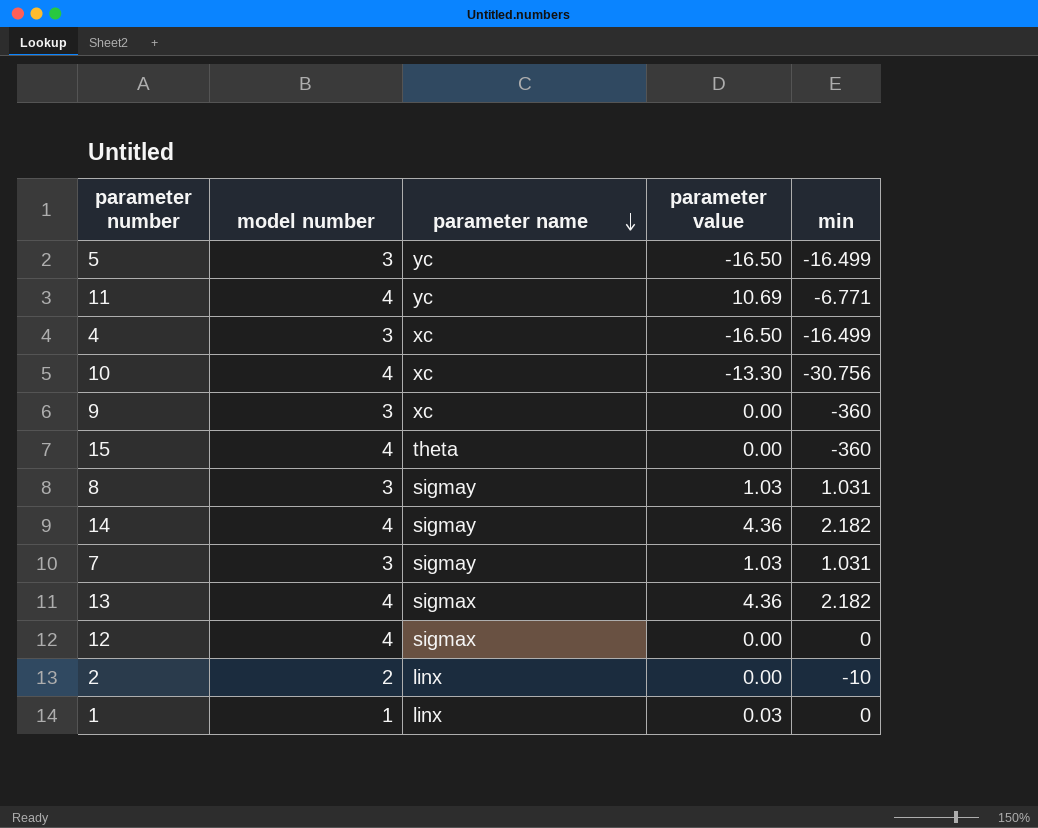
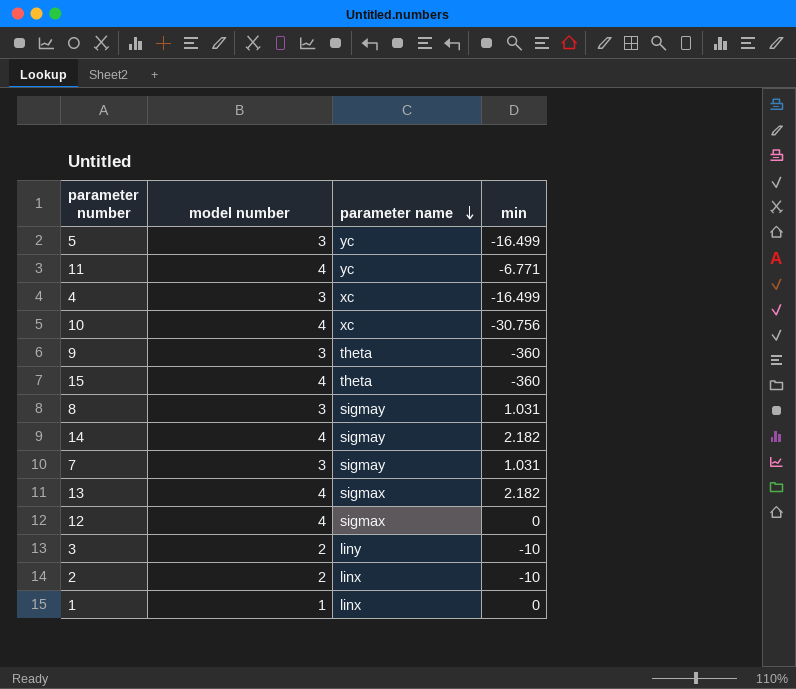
column parameter value | position: 4 -> none
9 | parameter name: xc -> theta
row 3: none -> 2 | liny | -10

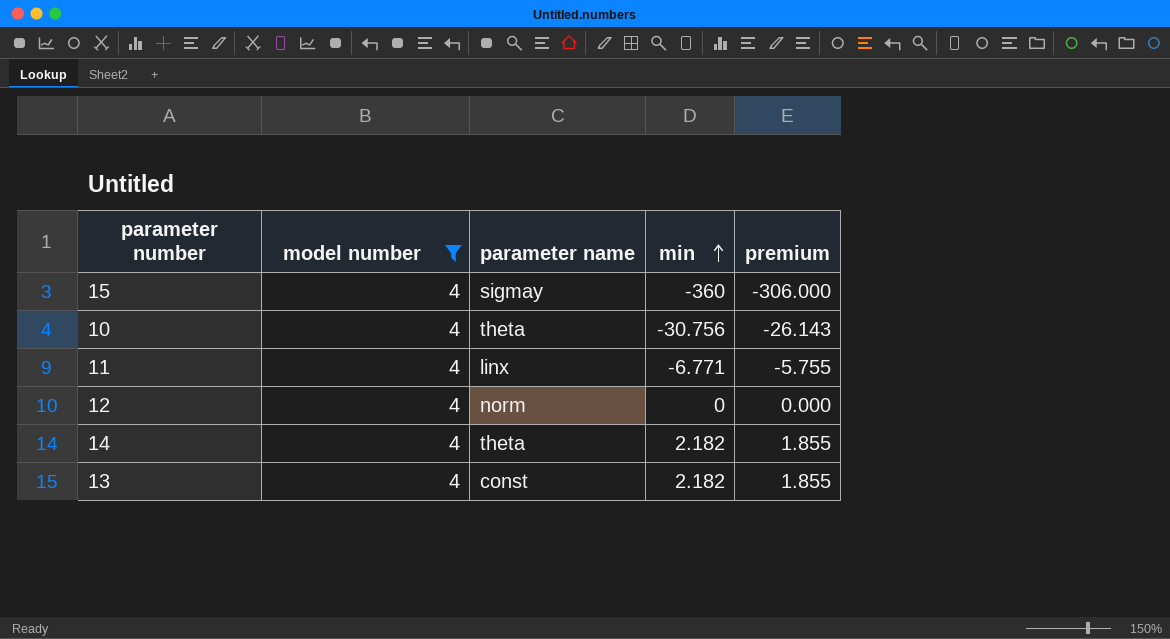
filter: none -> model number = 4
row order: parameter name descending -> min ascending
column premium | formula: none -> [min] * 0.85
15 | parameter name: theta -> sigmay
10 | parameter name: xc -> theta
11 | parameter name: yc -> linx
12 | parameter name: sigmax -> norm
14 | parameter name: sigmay -> theta
13 | parameter name: sigmax -> const

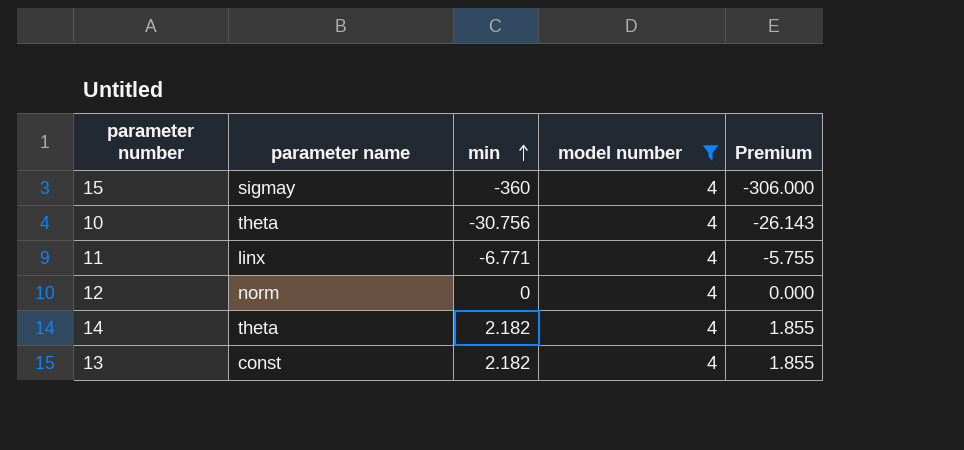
column model number | position: 2 -> 4
column name: premium -> Premium

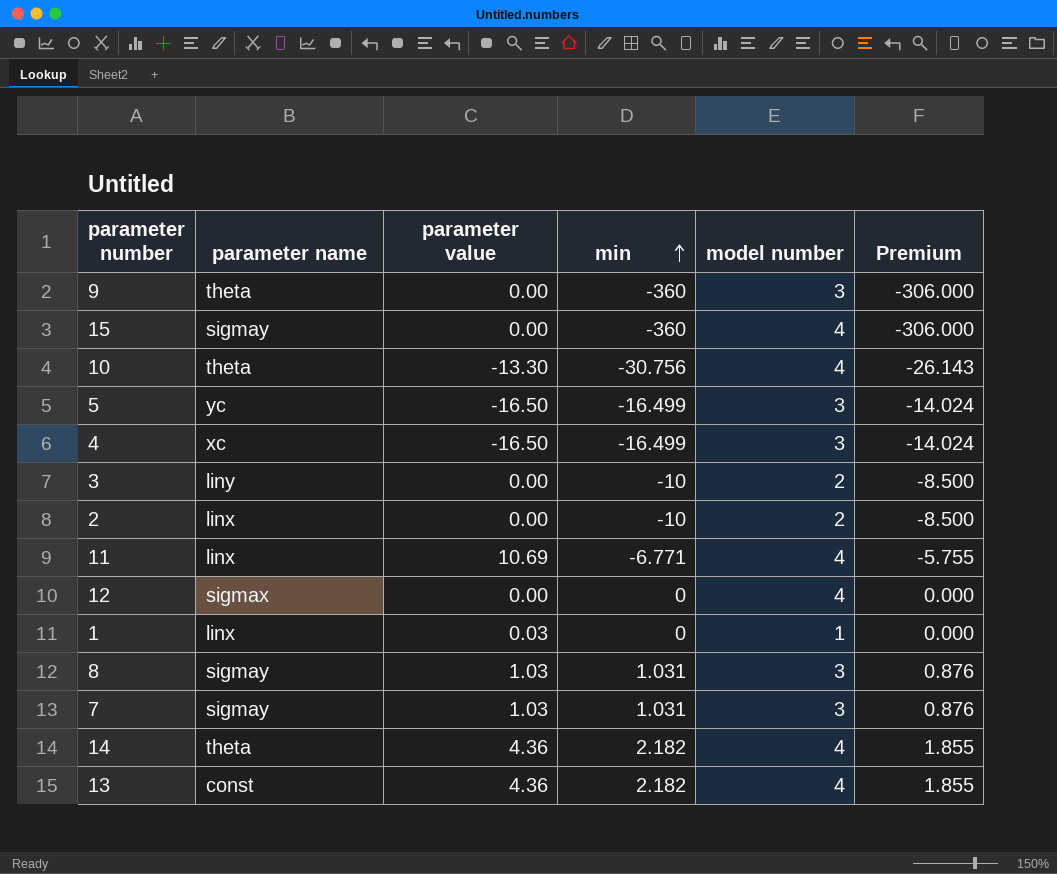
filter: model number = 4 -> none
column parameter value | position: none -> 3
12 | parameter name: norm -> sigmax

